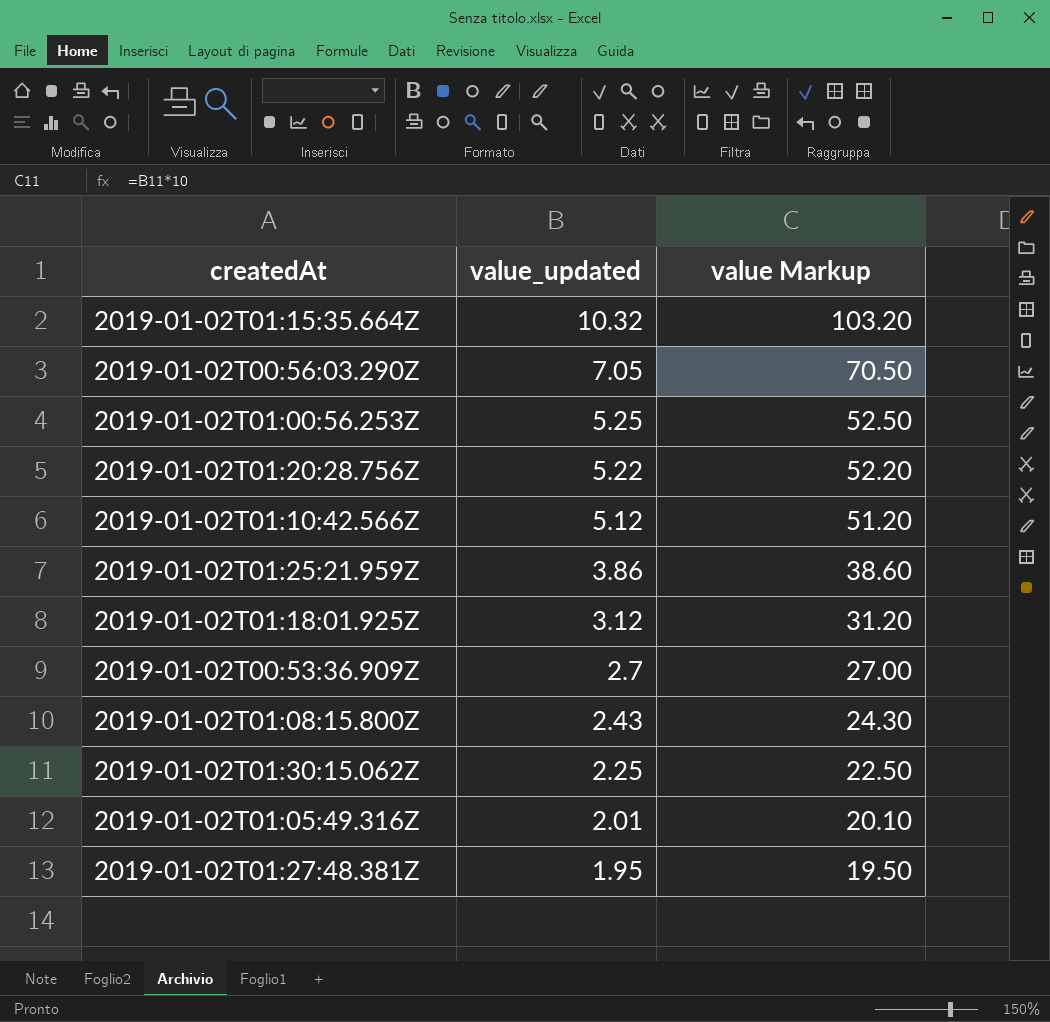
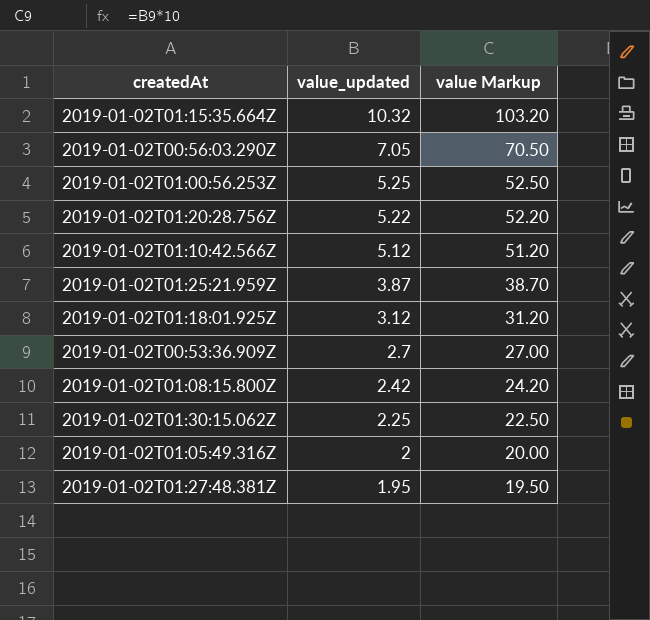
2019-01-02T01:25:21.959Z | value_updated: 3.86 -> 3.87
2019-01-02T01:25:21.959Z | value Markup: 38.60 -> 38.70
2019-01-02T01:08:15.800Z | value_updated: 2.43 -> 2.42
2019-01-02T01:08:15.800Z | value Markup: 24.30 -> 24.20
2019-01-02T01:05:49.316Z | value_updated: 2.01 -> 2
2019-01-02T01:05:49.316Z | value Markup: 20.10 -> 20.00

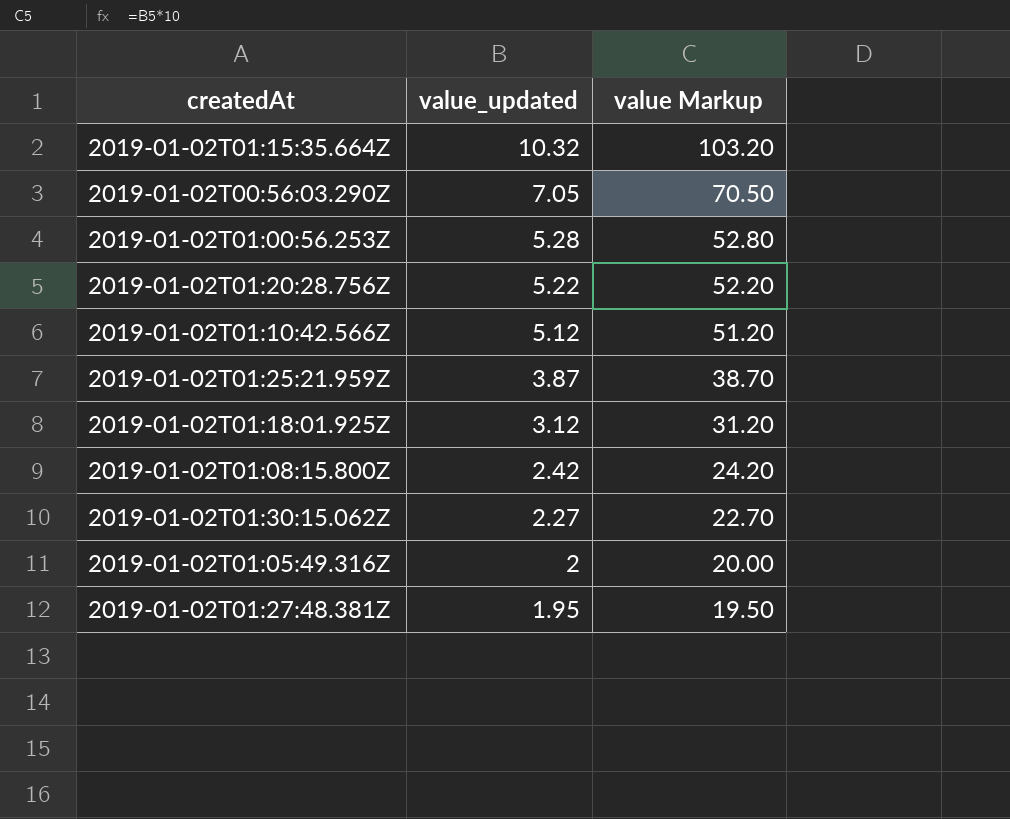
row 2019-01-02T00:53:36.909Z: 2.7 | 27.00 -> none
2019-01-02T01:00:56.253Z | value_updated: 5.25 -> 5.28
2019-01-02T01:00:56.253Z | value Markup: 52.50 -> 52.80
2019-01-02T01:30:15.062Z | value_updated: 2.25 -> 2.27
2019-01-02T01:30:15.062Z | value Markup: 22.50 -> 22.70

